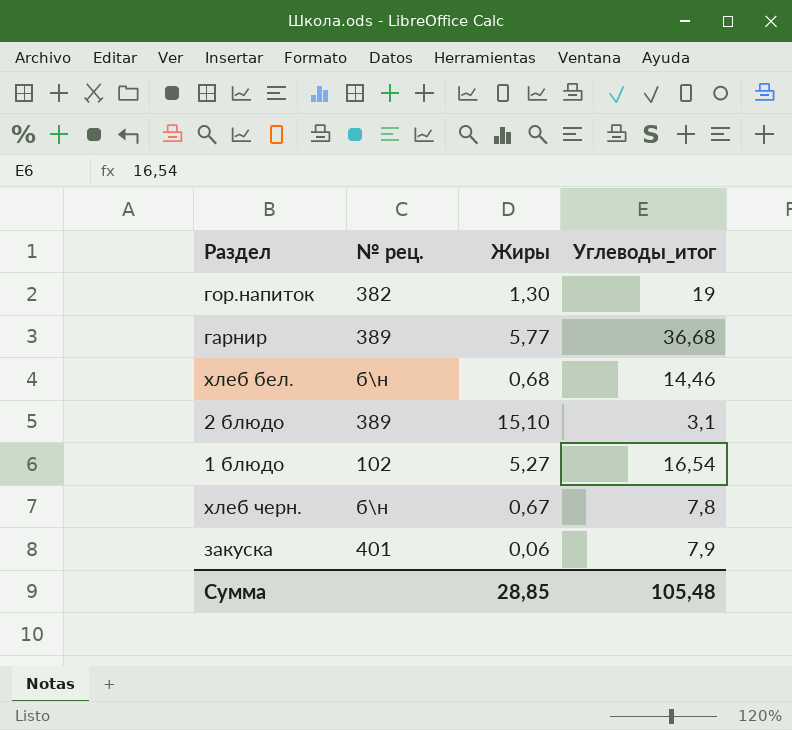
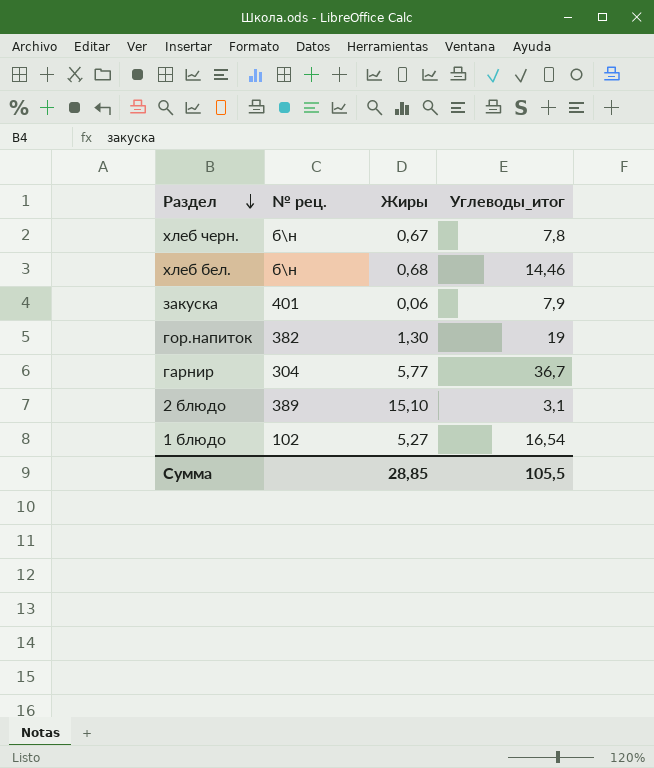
row order: none -> Раздел descending
гарнир | № рец.: 389 -> 304
гарнир | Углеводы_итог: 36,68 -> 36,7
Сумма | Углеводы_итог: 105,48 -> 105,5

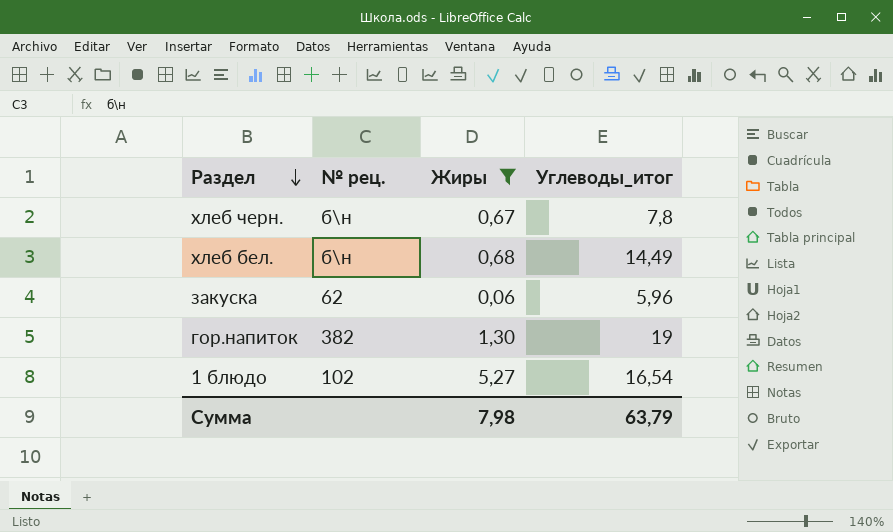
filter: none -> Жиры <= 5,27
хлеб бел. | Углеводы_итог: 14,46 -> 14,49
закуска | № рец.: 401 -> 62
закуска | Углеводы_итог: 7,9 -> 5,96
Сумма | Жиры: 28,85 -> 7,98
Сумма | Углеводы_итог: 105,5 -> 63,79

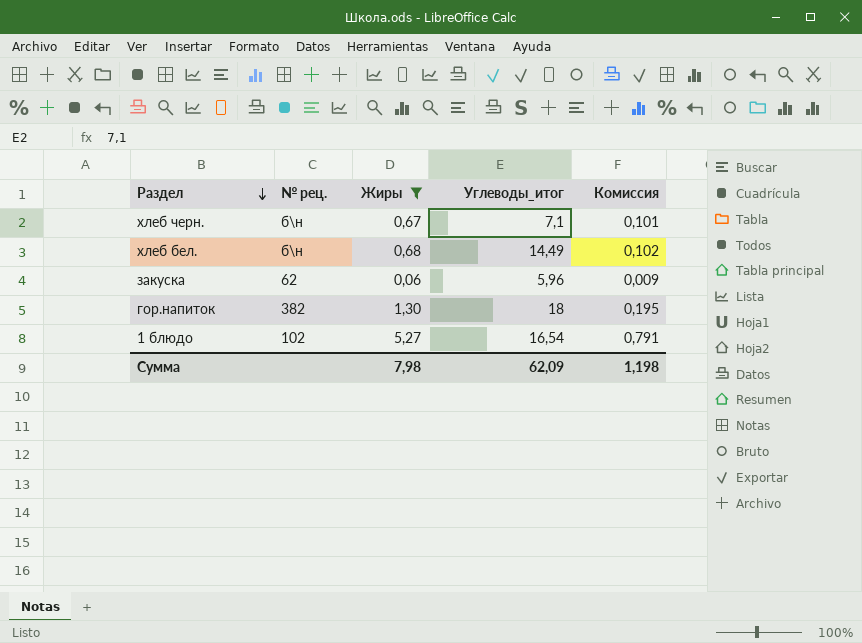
column Комиссия | formula: none -> [Жиры] * 0,15
хлеб черн. | Углеводы_итог: 7,8 -> 7,1
гор.напиток | Углеводы_итог: 19 -> 18
Сумма | Углеводы_итог: 63,79 -> 62,09

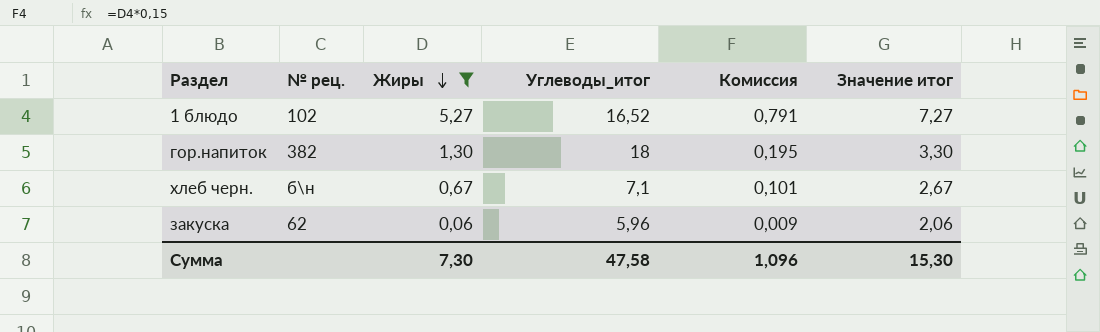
row order: Раздел descending -> Жиры descending
column Значение итог | formula: none -> [Жиры] + 2
row хлеб бел.: б\н | 0,68 | 14,49 | 0,102 -> none
1 блюдо | Углеводы_итог: 16,54 -> 16,52
Сумма | Жиры: 7,98 -> 7,30
Сумма | Углеводы_итог: 62,09 -> 47,58
Сумма | Комиссия: 1,198 -> 1,096

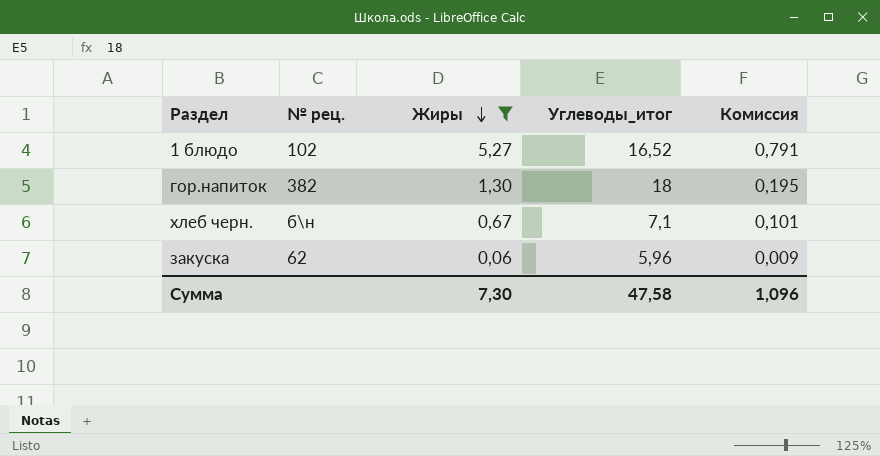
column Значение итог | formula: [Жиры] + 2 -> none

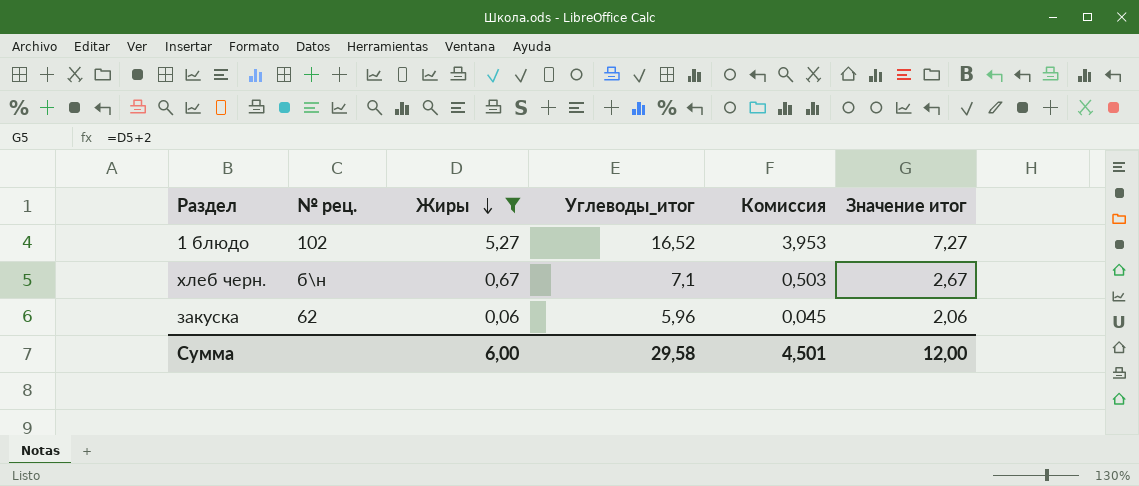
column Комиссия | formula: [Жиры] * 0,15 -> [Жиры] * 0,75
column Значение итог | formula: none -> [Жиры] + 2
row гор.напиток: 382 | 1,30 | 18 | 0,195 -> none
Сумма | Жиры: 7,30 -> 6,00
Сумма | Углеводы_итог: 47,58 -> 29,58
Сумма | Комиссия: 1,096 -> 4,501

